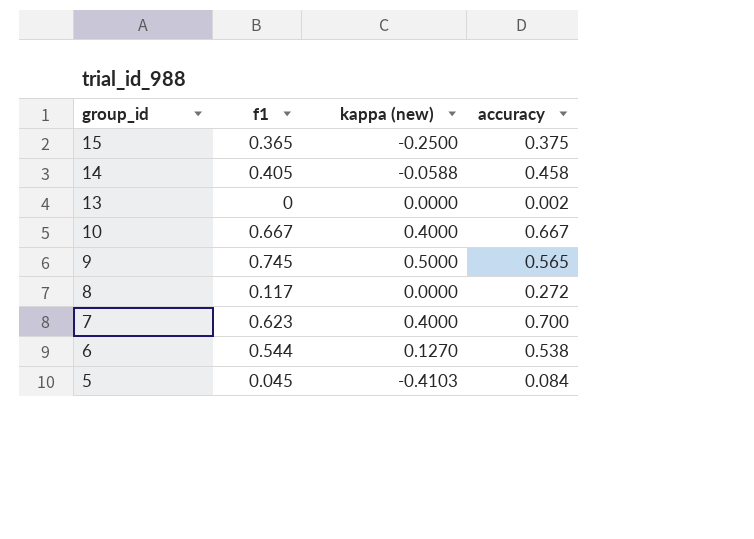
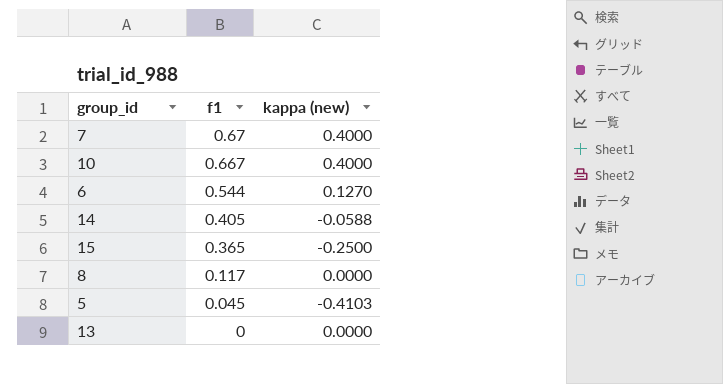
row order: group_id descending -> f1 descending
column accuracy | position: 4 -> none
row 9: 0.745 | 0.5000 | 0.565 -> none
7 | f1: 0.623 -> 0.67

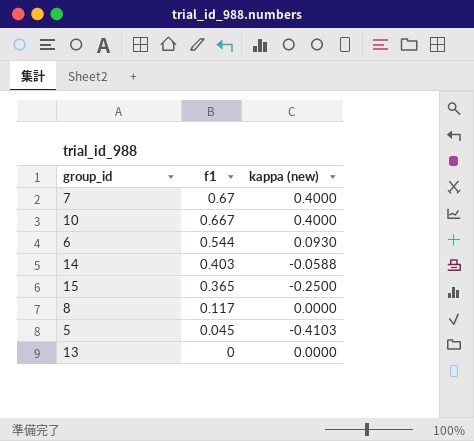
6 | kappa (new): 0.1270 -> 0.0930
14 | f1: 0.405 -> 0.403

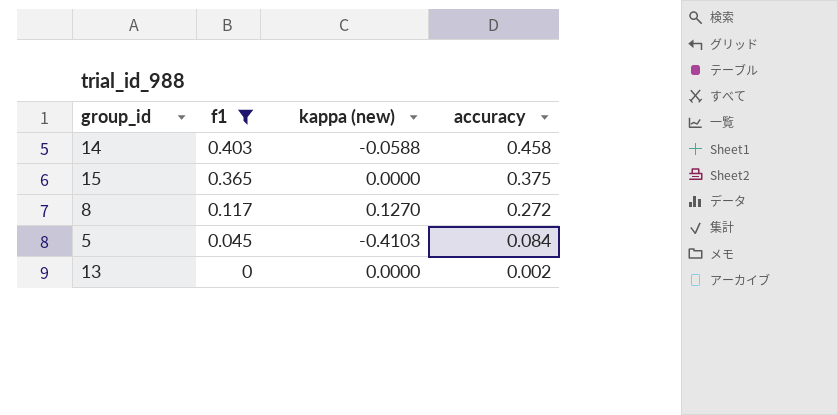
filter: none -> f1 <= 0.403
column accuracy | position: none -> 4
15 | kappa (new): -0.2500 -> 0.0000
8 | kappa (new): 0.0000 -> 0.1270

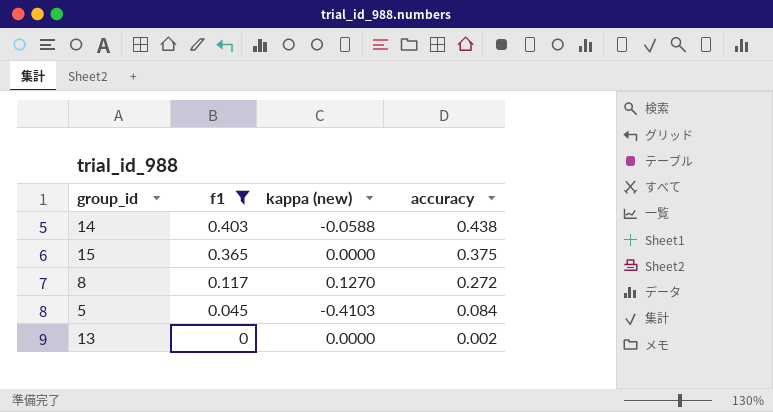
14 | accuracy: 0.458 -> 0.438

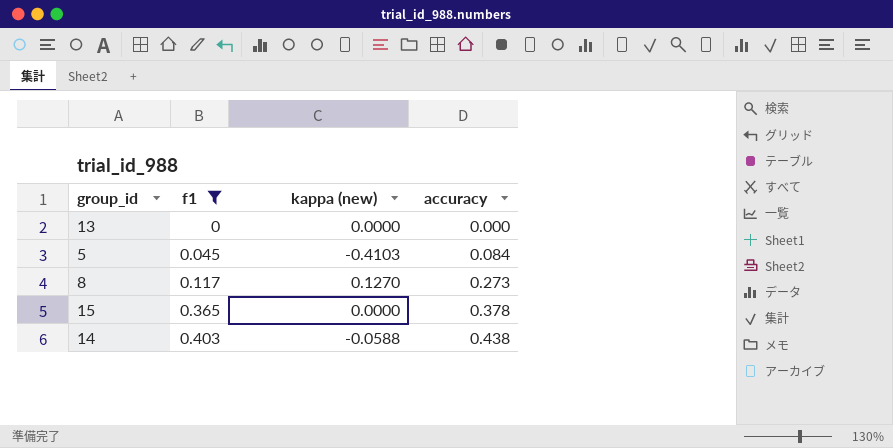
row order: f1 descending -> f1 ascending
13 | accuracy: 0.002 -> 0.000
8 | accuracy: 0.272 -> 0.273
15 | accuracy: 0.375 -> 0.378

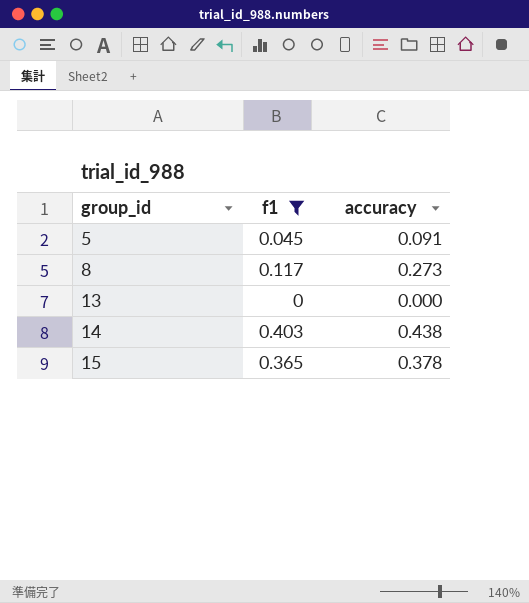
row order: f1 ascending -> group_id ascending
column kappa (new) | position: 3 -> none
5 | accuracy: 0.084 -> 0.091

